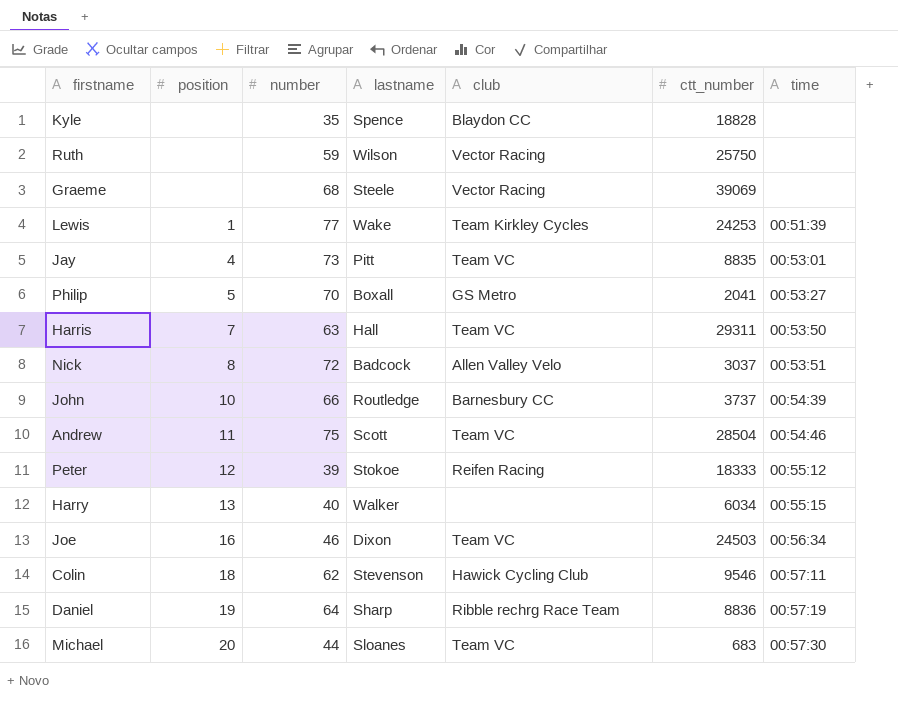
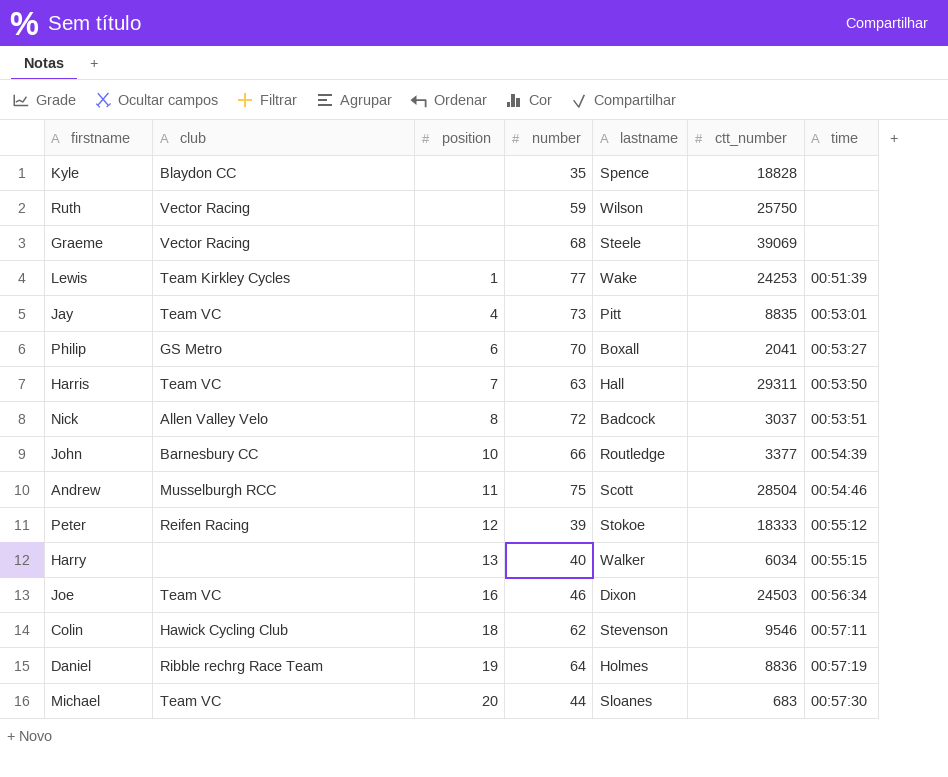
column club | position: 5 -> 2
Philip | position: 5 -> 6
John | ctt_number: 3737 -> 3377
Andrew | club: Team VC -> Musselburgh RCC
Daniel | lastname: Sharp -> Holmes

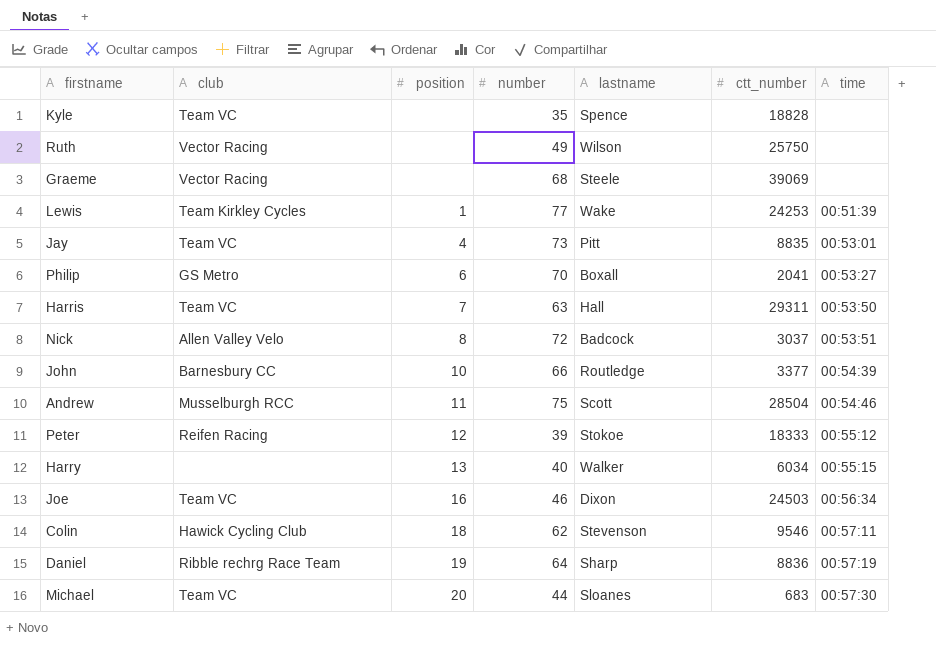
Kyle | club: Blaydon CC -> Team VC
Ruth | number: 59 -> 49
Daniel | lastname: Holmes -> Sharp

